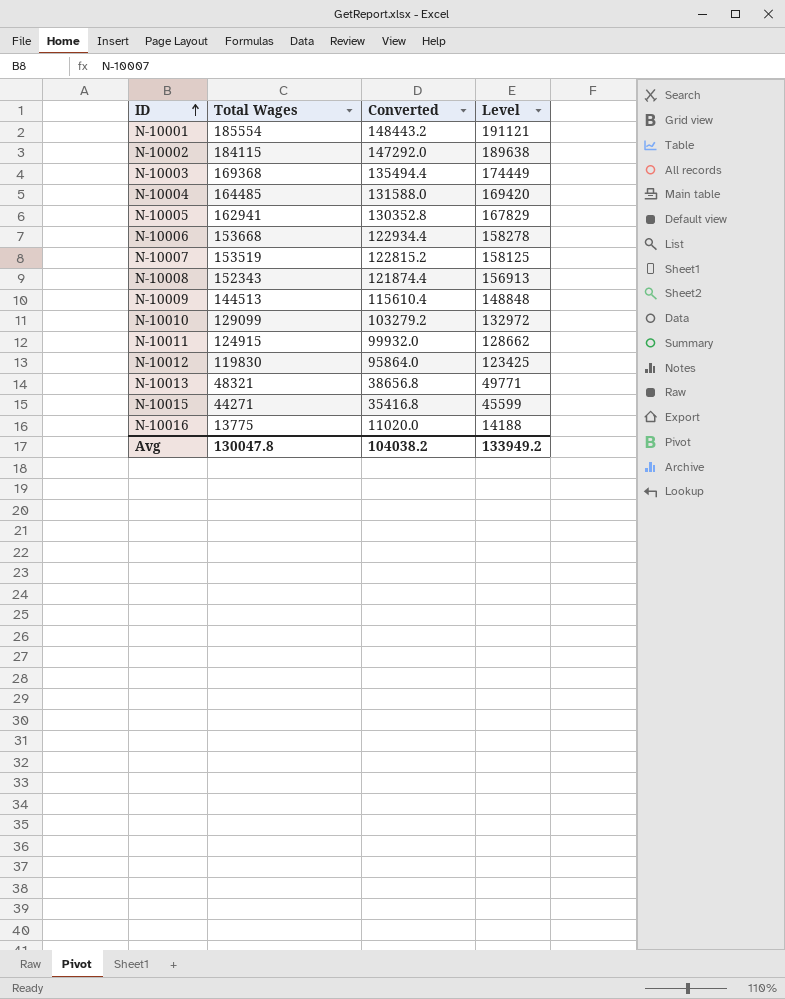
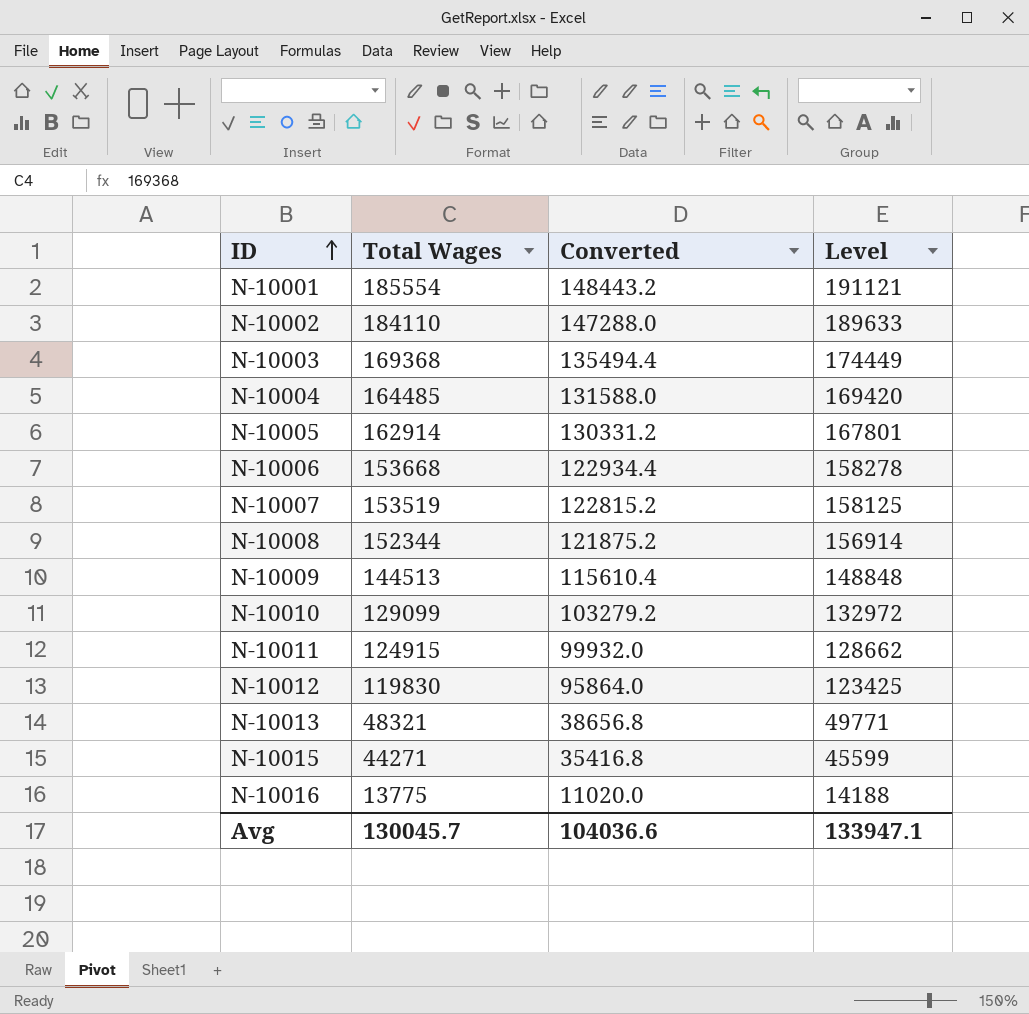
N-10002 | Total Wages: 184115 -> 184110
N-10002 | Converted: 147292.0 -> 147288.0
N-10002 | Level: 189638 -> 189633
N-10005 | Total Wages: 162941 -> 162914
N-10005 | Converted: 130352.8 -> 130331.2
N-10005 | Level: 167829 -> 167801
N-10008 | Total Wages: 152343 -> 152344
N-10008 | Converted: 121874.4 -> 121875.2
N-10008 | Level: 156913 -> 156914
Avg | Total Wages: 130047.8 -> 130045.7
Avg | Converted: 104038.2 -> 104036.6
Avg | Level: 133949.2 -> 133947.1

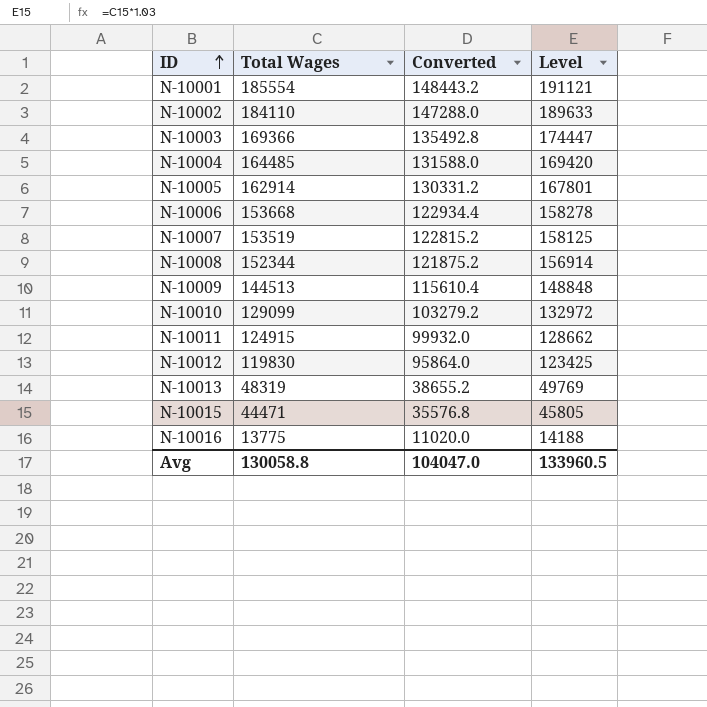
N-10003 | Total Wages: 169368 -> 169366
N-10003 | Converted: 135494.4 -> 135492.8
N-10003 | Level: 174449 -> 174447
N-10013 | Total Wages: 48321 -> 48319
N-10013 | Converted: 38656.8 -> 38655.2
N-10013 | Level: 49771 -> 49769
N-10015 | Total Wages: 44271 -> 44471
N-10015 | Converted: 35416.8 -> 35576.8
N-10015 | Level: 45599 -> 45805
Avg | Total Wages: 130045.7 -> 130058.8
Avg | Converted: 104036.6 -> 104047.0
Avg | Level: 133947.1 -> 133960.5

